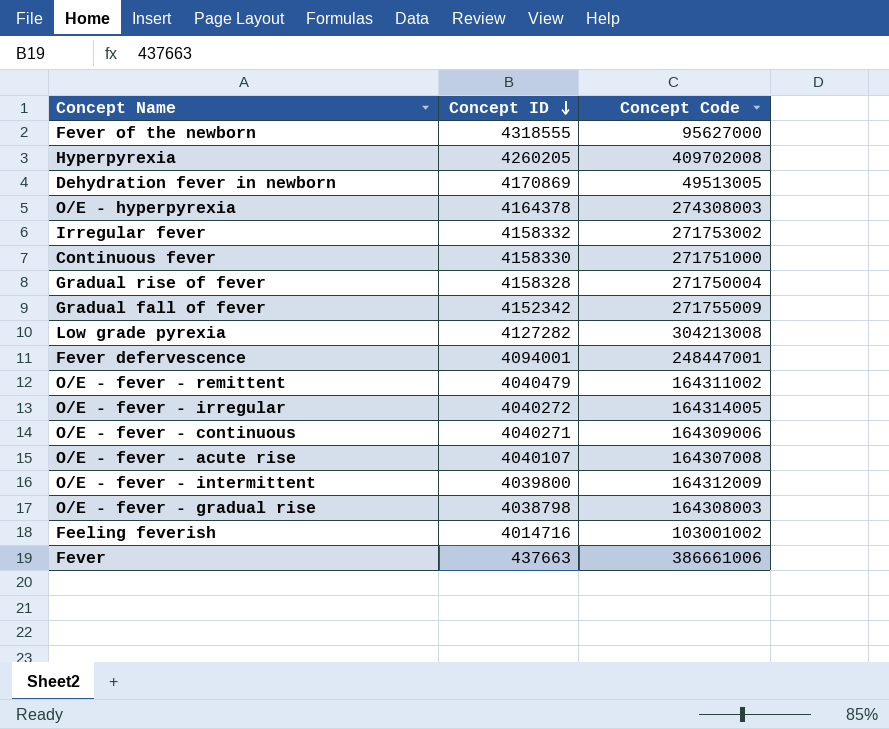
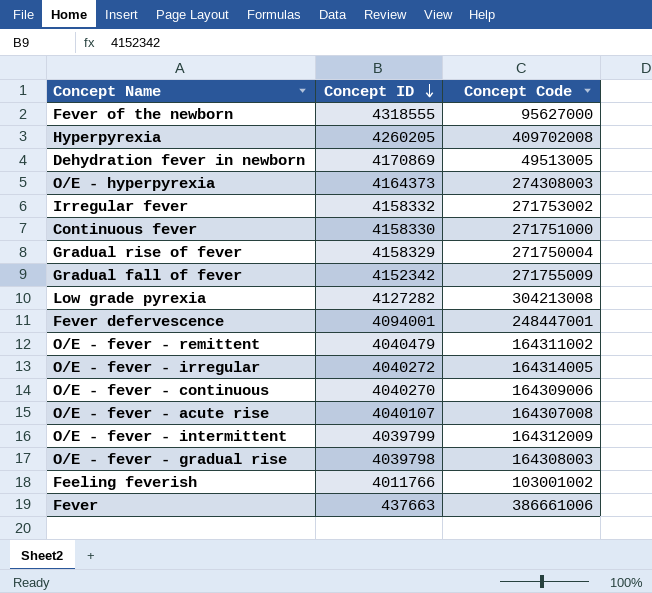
O/E - hyperpyrexia | Concept ID: 4164378 -> 4164373
Gradual rise of fever | Concept ID: 4158328 -> 4158329
O/E - fever - continuous | Concept ID: 4040271 -> 4040270
O/E - fever - intermittent | Concept ID: 4039800 -> 4039799
O/E - fever - gradual rise | Concept ID: 4038798 -> 4039798
Feeling feverish | Concept ID: 4014716 -> 4011766

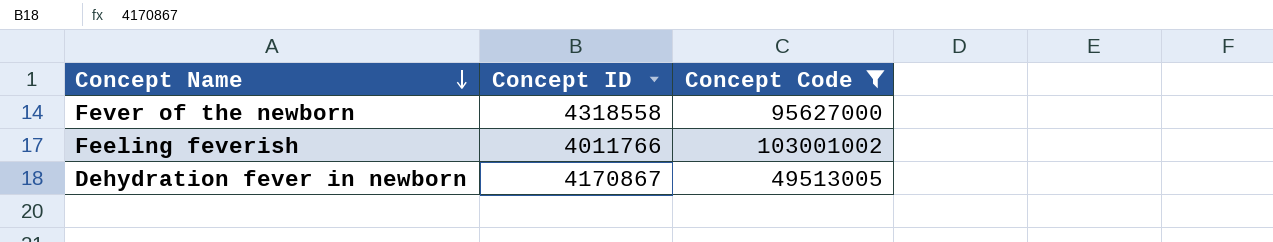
filter: none -> Concept Code <= 103001002
row order: Concept ID descending -> Concept Name descending
Fever of the newborn | Concept ID: 4318555 -> 4318558
Dehydration fever in newborn | Concept ID: 4170869 -> 4170867

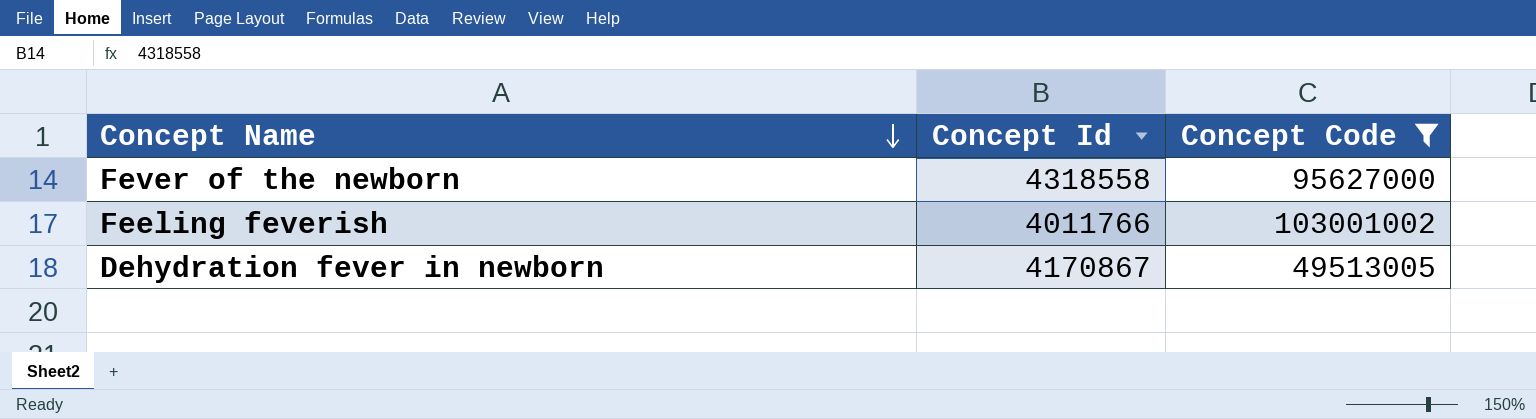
column name: Concept ID -> Concept Id

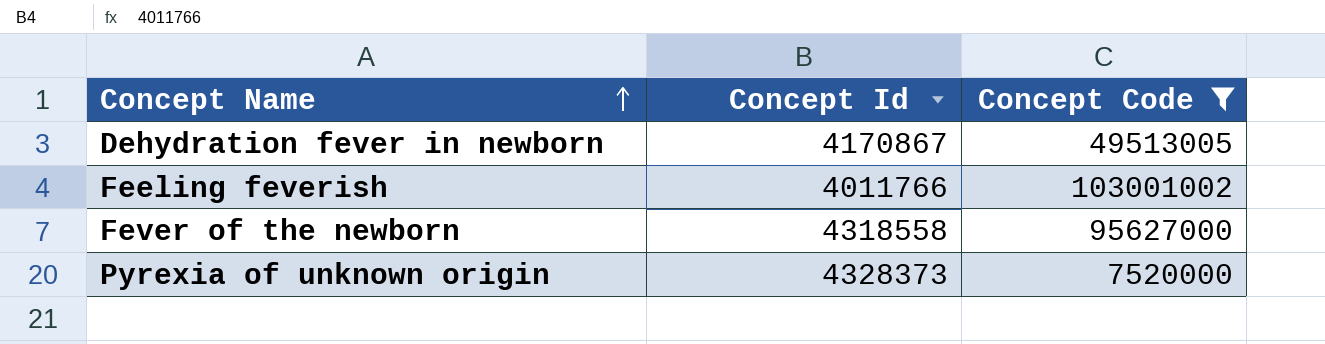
row order: Concept Name descending -> Concept Name ascending
row Pyrexia of unknown origin: none -> 4328373 | 7520000

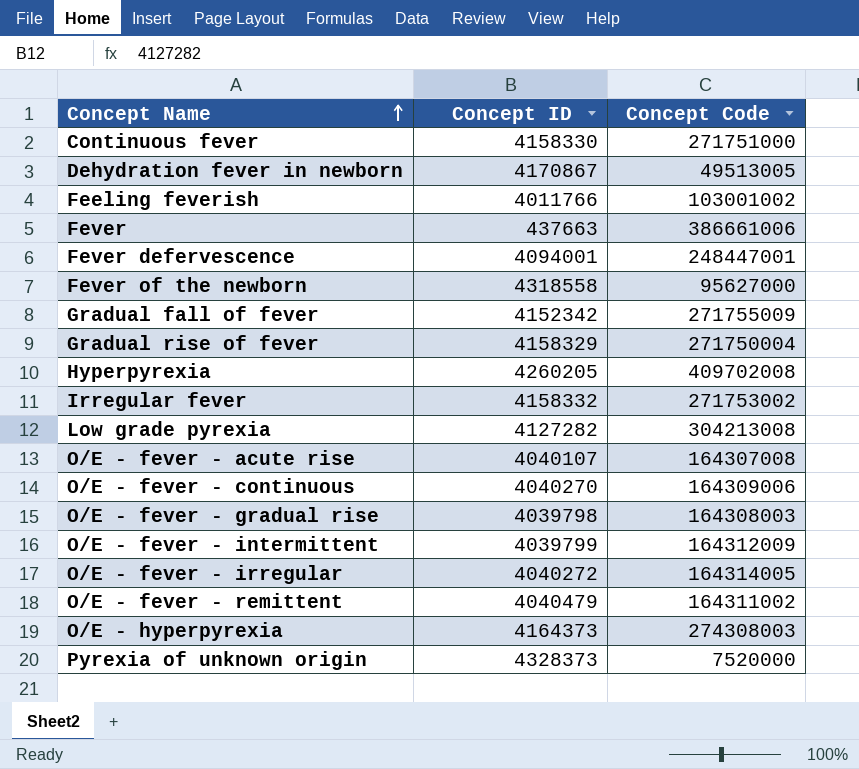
filter: Concept Code <= 103001002 -> none
column name: Concept Id -> Concept ID

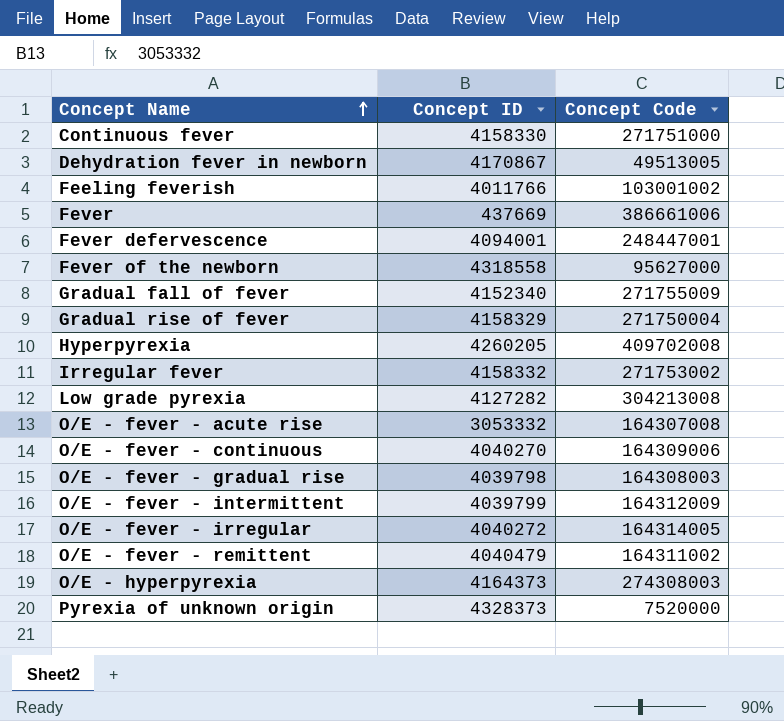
Fever | Concept ID: 437663 -> 437669
Gradual fall of fever | Concept ID: 4152342 -> 4152340
O/E - fever - acute rise | Concept ID: 4040107 -> 3053332

